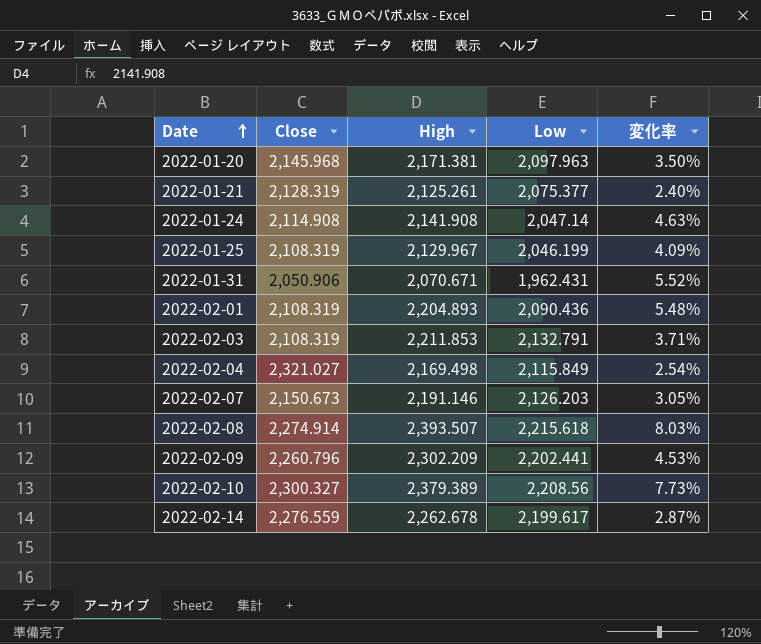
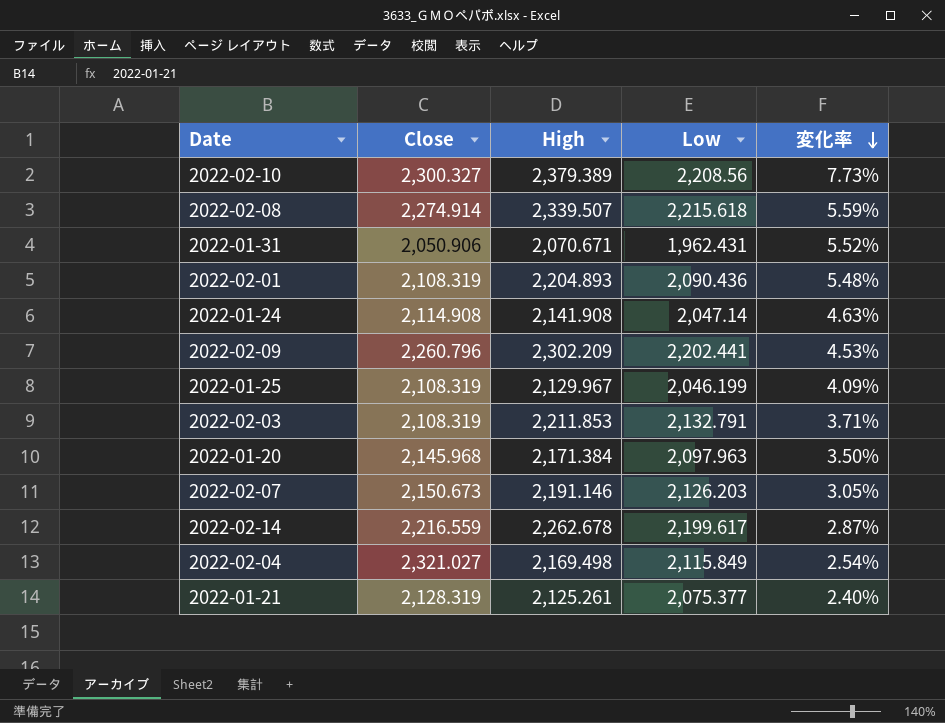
row order: Date ascending -> 変化率 descending
2022-02-08 | High: 2,393.507 -> 2,339.507
2022-02-08 | 変化率: 8.03% -> 5.59%
2022-01-20 | High: 2,171.381 -> 2,171.384
2022-02-14 | Close: 2,276.559 -> 2,216.559

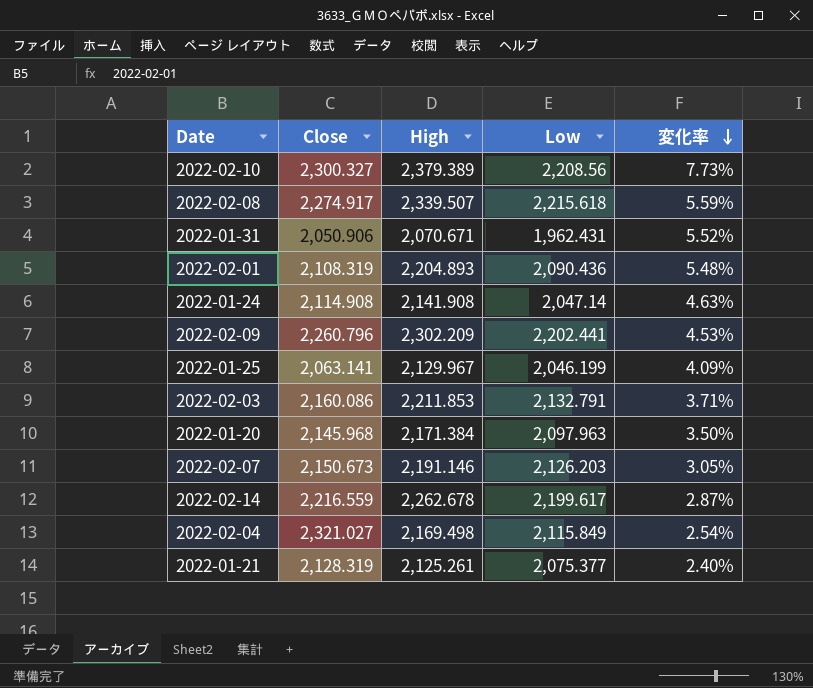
2022-02-08 | Close: 2,274.914 -> 2,274.917
2022-01-25 | Close: 2,108.319 -> 2,063.141
2022-02-03 | Close: 2,108.319 -> 2,160.086

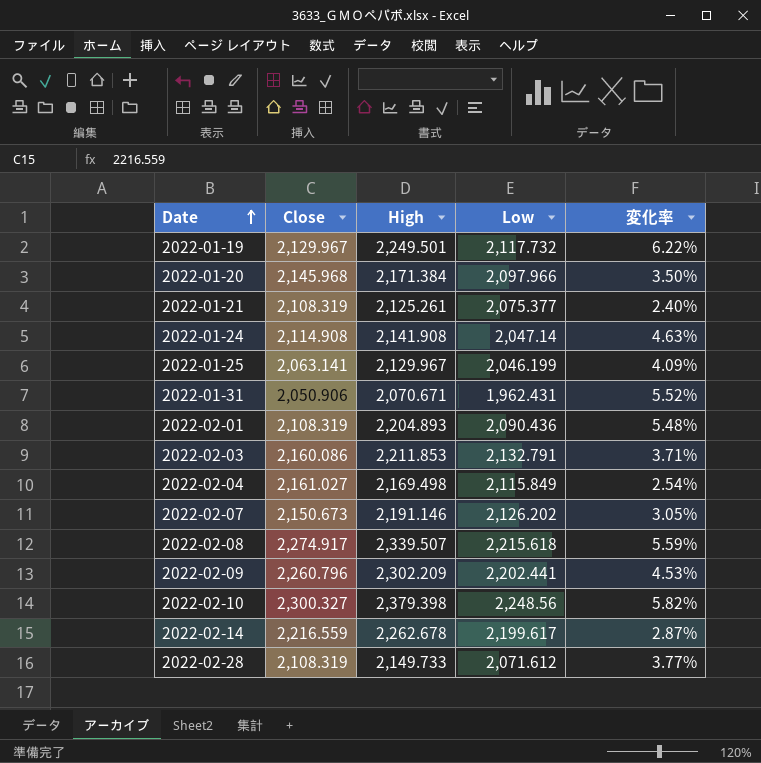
row order: 変化率 descending -> Date ascending
row 2022-01-19: none -> 2,129.967 | 2,249.501 | 2,117.732 | 6.22%
2022-01-20 | Low: 2,097.963 -> 2,097.966
2022-01-21 | Close: 2,128.319 -> 2,108.319
2022-02-04 | Close: 2,321.027 -> 2,161.027
2022-02-07 | Low: 2,126.203 -> 2,126.202
2022-02-10 | High: 2,379.389 -> 2,379.398
2022-02-10 | Low: 2,208.56 -> 2,248.56
2022-02-10 | 変化率: 7.73% -> 5.82%
row 2022-02-28: none -> 2,108.319 | 2,149.733 | 2,071.612 | 3.77%

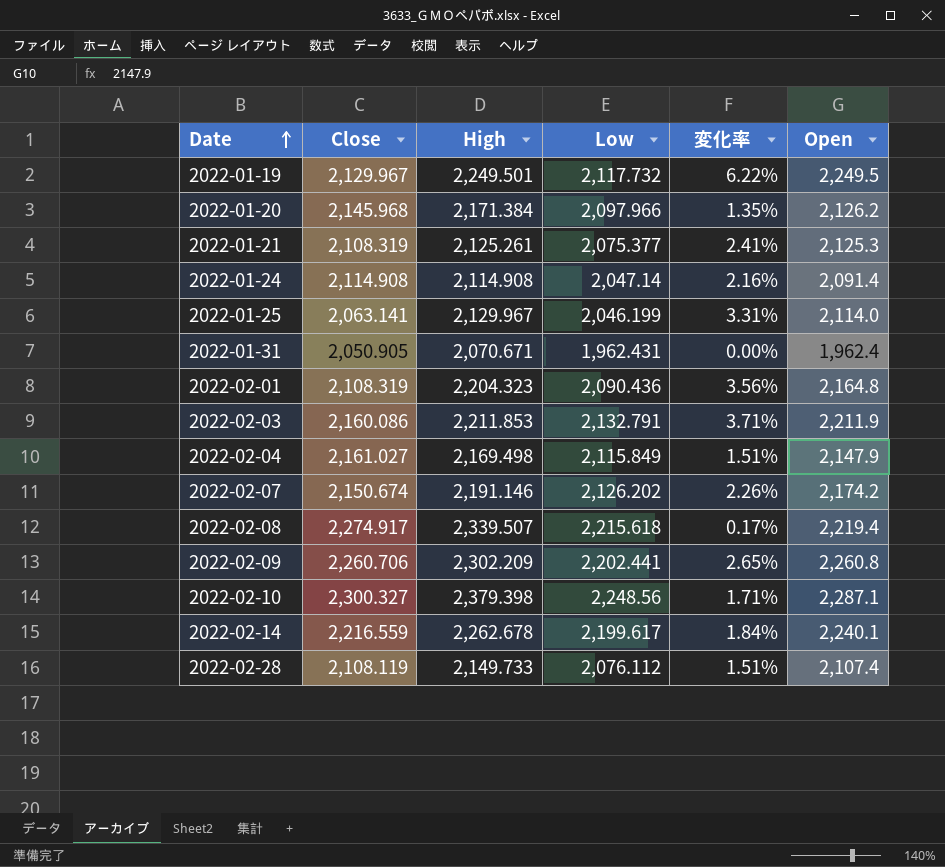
column 変化率 | formula: ([High] - [Low]) / [Low] -> ([Open] - [Low]) / [Low]
column Open | position: none -> 6
2022-01-24 | High: 2,141.908 -> 2,114.908
2022-01-31 | Close: 2,050.906 -> 2,050.905
2022-02-01 | High: 2,204.893 -> 2,204.323
2022-02-07 | Close: 2,150.673 -> 2,150.674
2022-02-09 | Close: 2,260.796 -> 2,260.706
2022-02-28 | Close: 2,108.319 -> 2,108.119
2022-02-28 | Low: 2,071.612 -> 2,076.112

